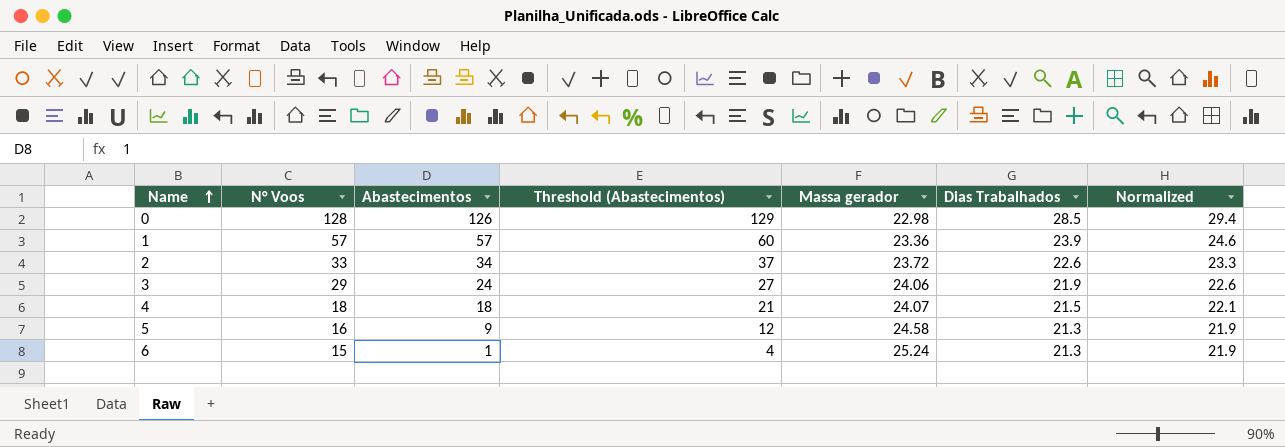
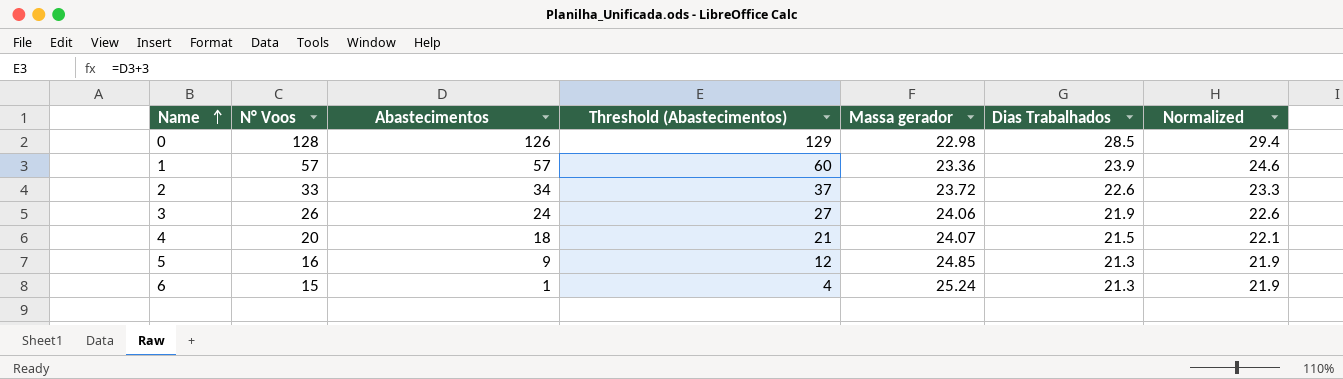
3 | N° Voos: 29 -> 26
4 | N° Voos: 18 -> 20
5 | Massa gerador: 24.58 -> 24.85

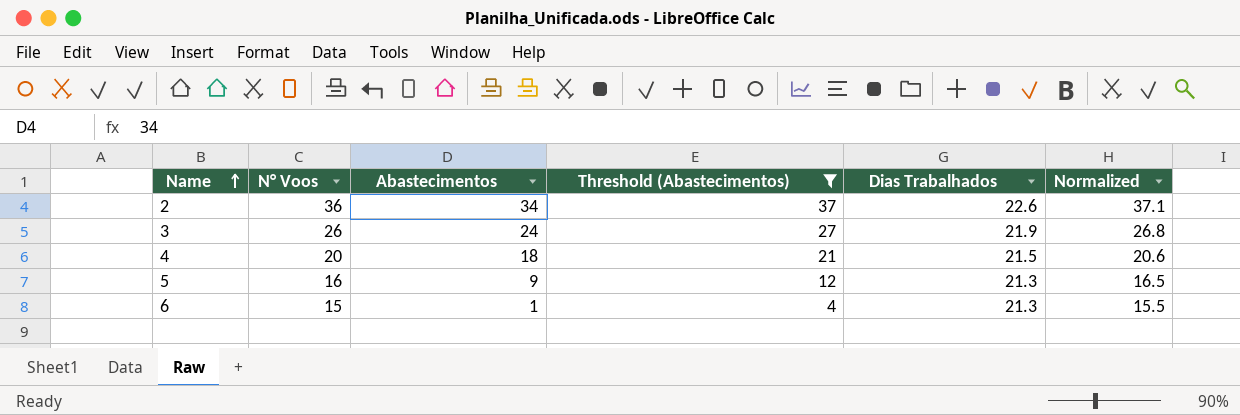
filter: none -> Threshold (Abastecimentos) <= 37
column Massa gerador | position: 5 -> none
column Normalized | formula: [Dias Trabalhados] * 1.03 -> [N° Voos] * 1.03
2 | N° Voos: 33 -> 36

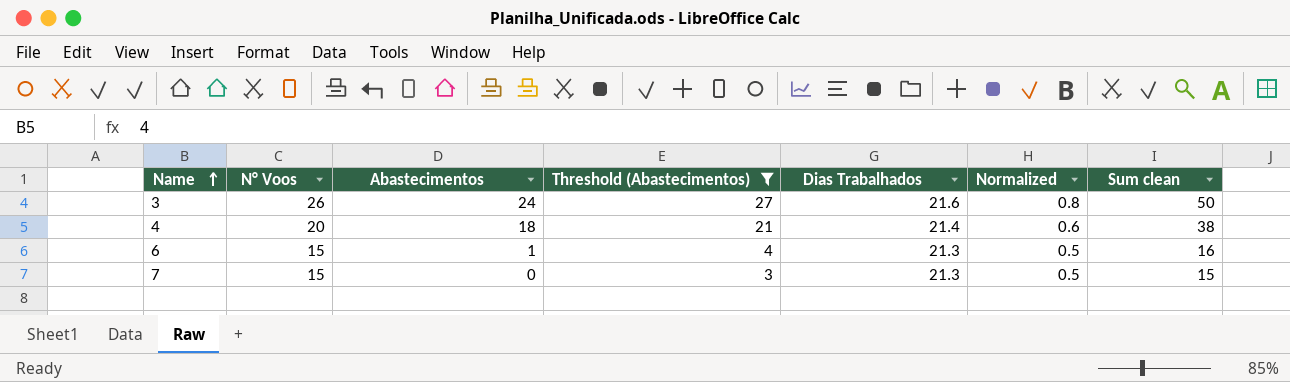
column Normalized | formula: [N° Voos] * 1.03 -> [N° Voos] * 0.03
column Sum clean | formula: none -> [N° Voos] + [Abastecimentos]
row 2: 36 | 34 | 37 | 22.6 | 37.1 -> none
row 5: 16 | 9 | 12 | 21.3 | 16.5 -> none
3 | Dias Trabalhados: 21.9 -> 21.6
4 | Dias Trabalhados: 21.5 -> 21.4
row 7: none -> 15 | 0 | 3 | 21.3 | 0.5 | 15

